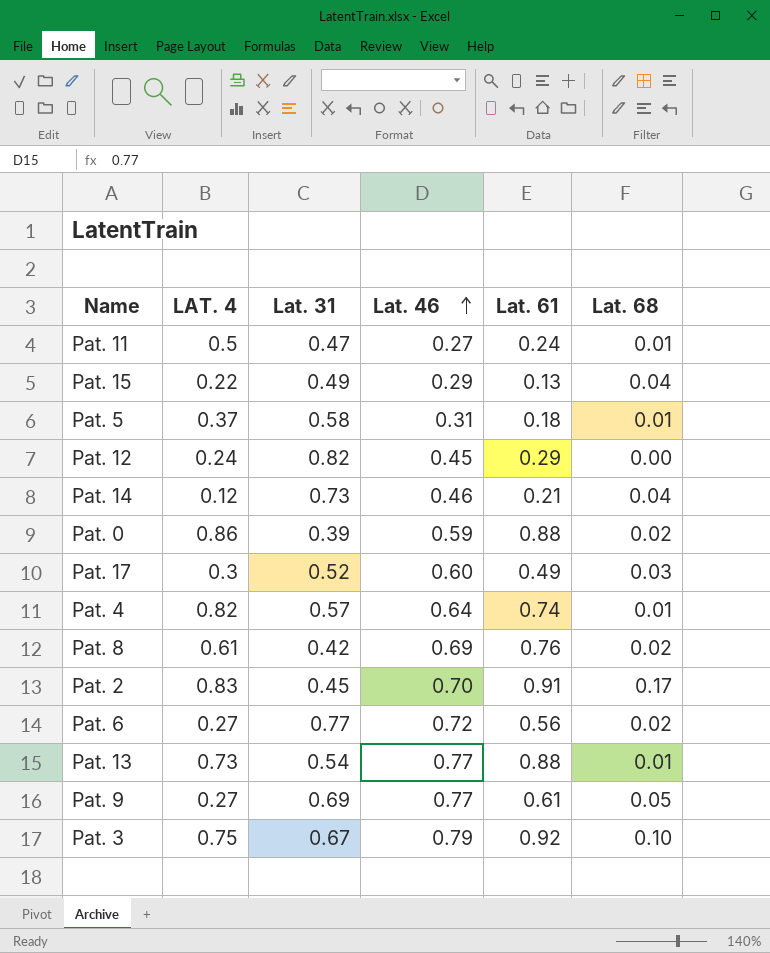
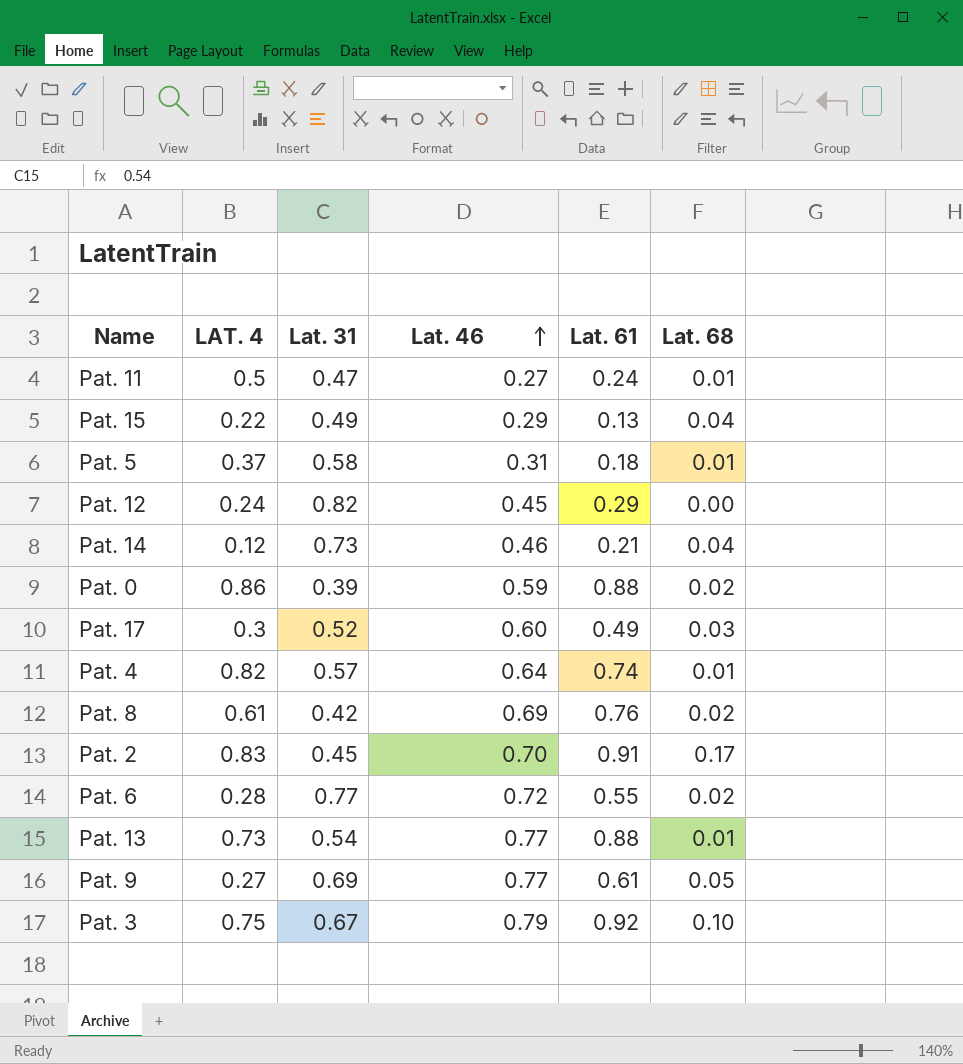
Pat. 6 | LAT. 4: 0.27 -> 0.28
Pat. 6 | Lat. 61: 0.56 -> 0.55

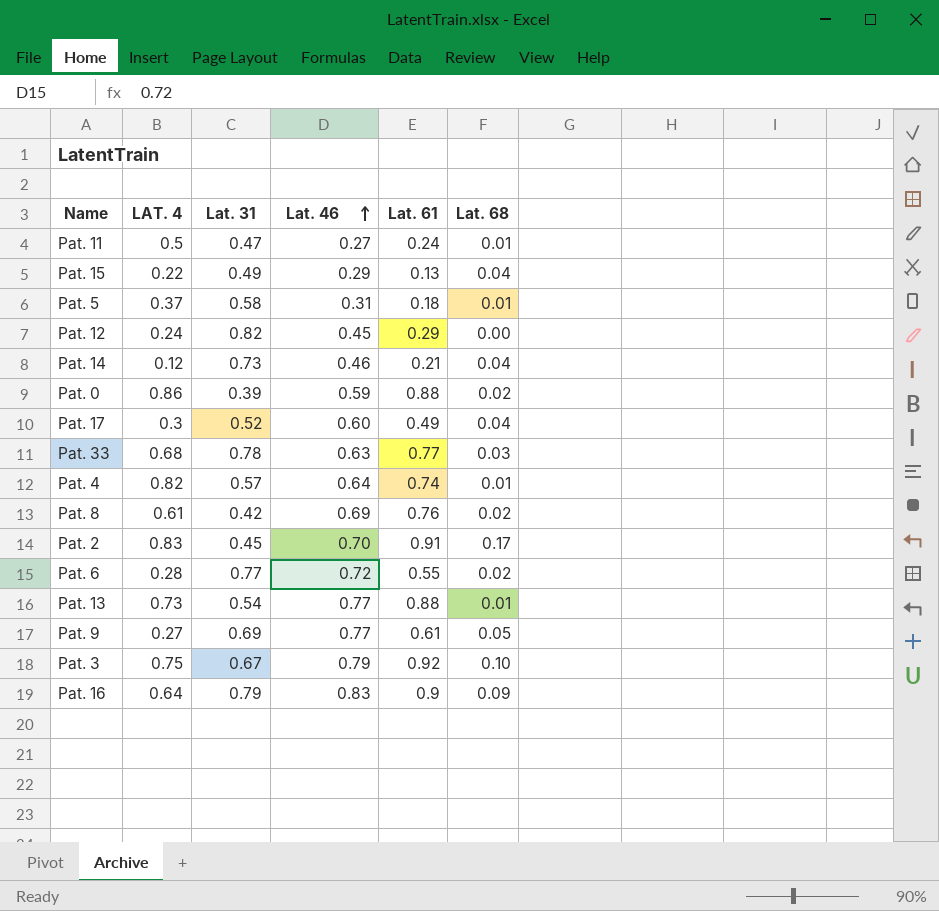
Pat. 17 | Lat. 68: 0.03 -> 0.04
row Pat. 33: none -> 0.68 | 0.78 | 0.63 | 0.77 | 0.03
row Pat. 16: none -> 0.64 | 0.79 | 0.83 | 0.9 | 0.09

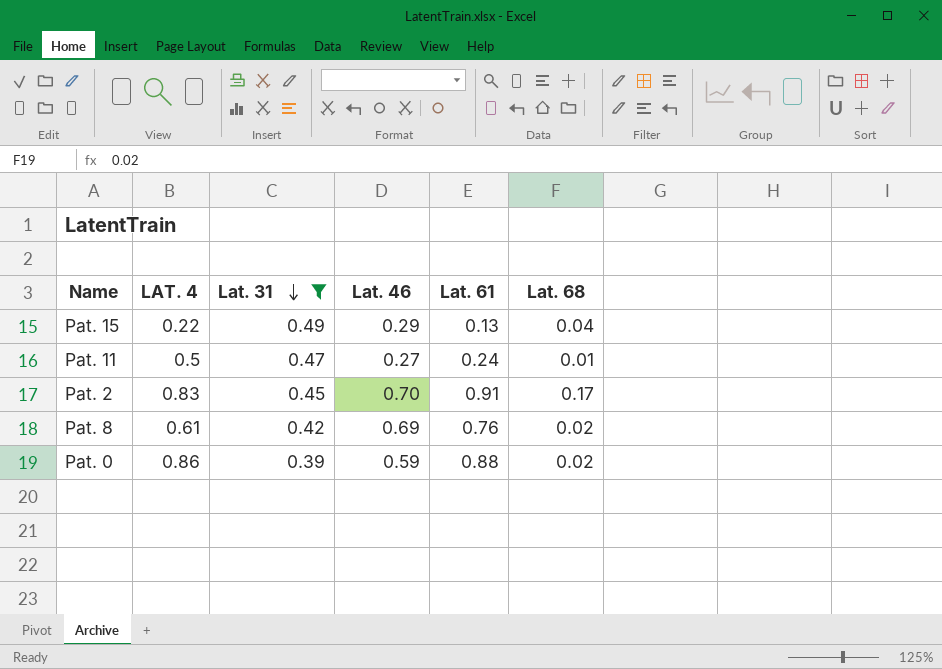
filter: none -> Lat. 31 <= 0.49
row order: Lat. 46 ascending -> Lat. 31 descending

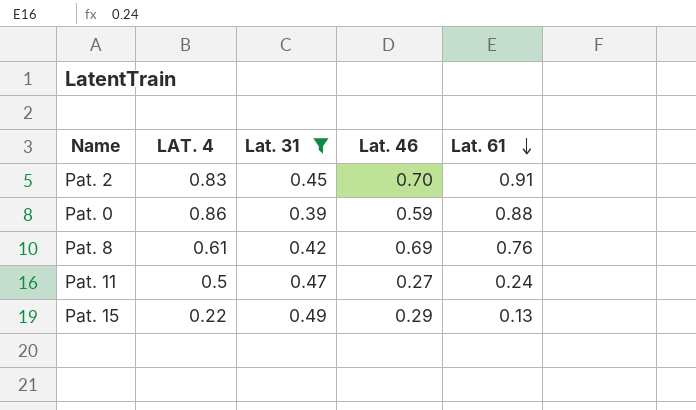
row order: Lat. 31 descending -> Lat. 61 descending
column Lat. 68 | position: 6 -> none

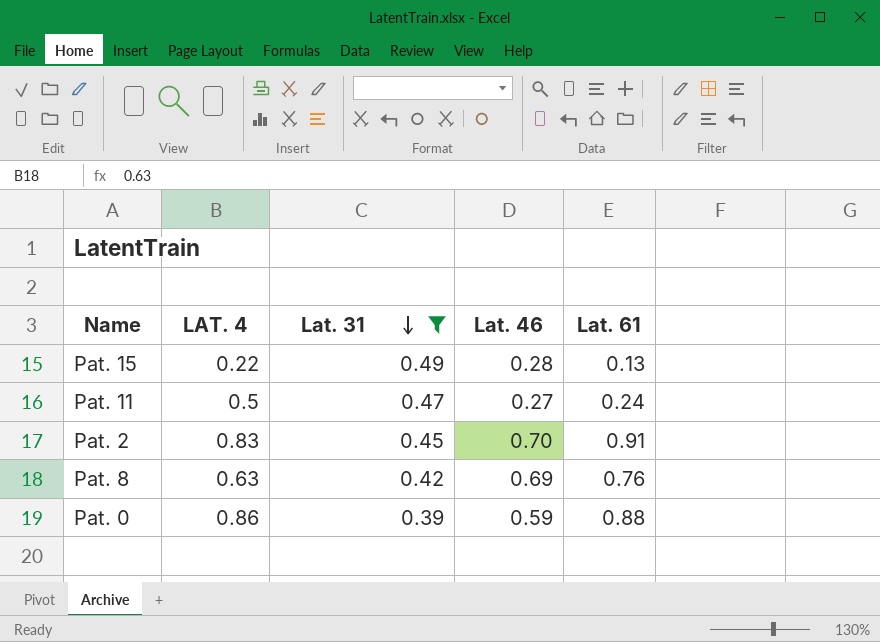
row order: Lat. 61 descending -> Lat. 31 descending
Pat. 15 | Lat. 46: 0.29 -> 0.28
Pat. 8 | LAT. 4: 0.61 -> 0.63

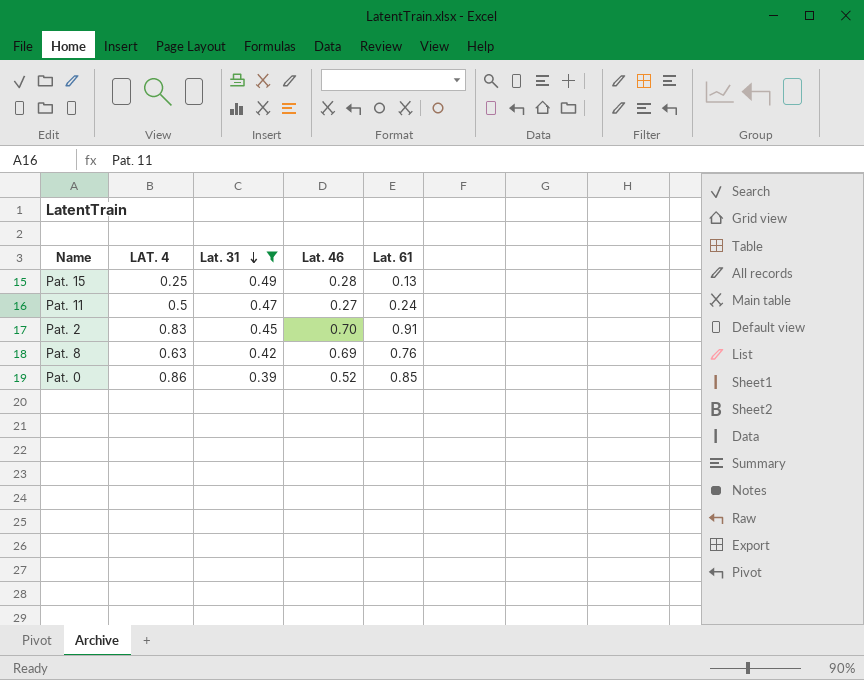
Pat. 15 | LAT. 4: 0.22 -> 0.25
Pat. 0 | Lat. 46: 0.59 -> 0.52
Pat. 0 | Lat. 61: 0.88 -> 0.85

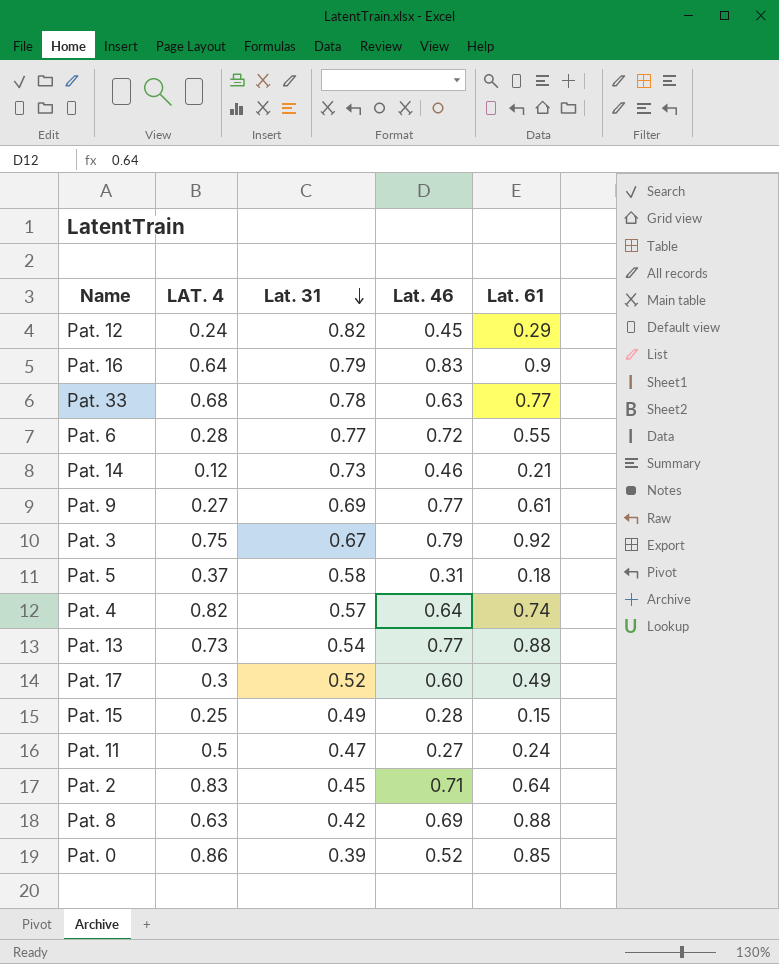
filter: Lat. 31 <= 0.49 -> none
Pat. 15 | Lat. 61: 0.13 -> 0.15
Pat. 2 | Lat. 46: 0.70 -> 0.71
Pat. 2 | Lat. 61: 0.91 -> 0.64
Pat. 8 | Lat. 61: 0.76 -> 0.88

